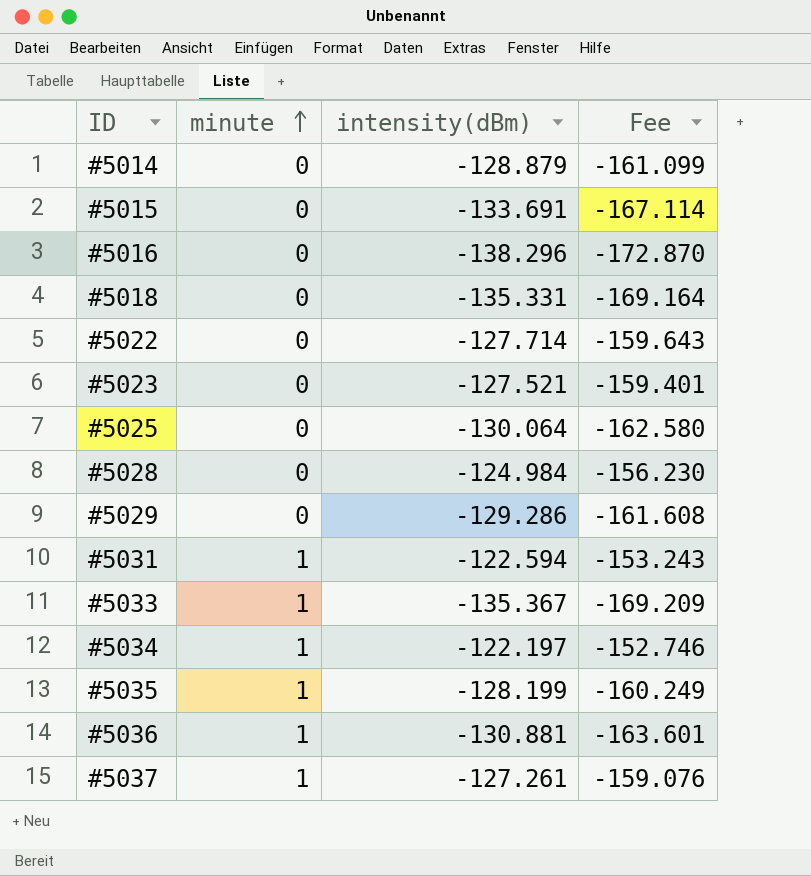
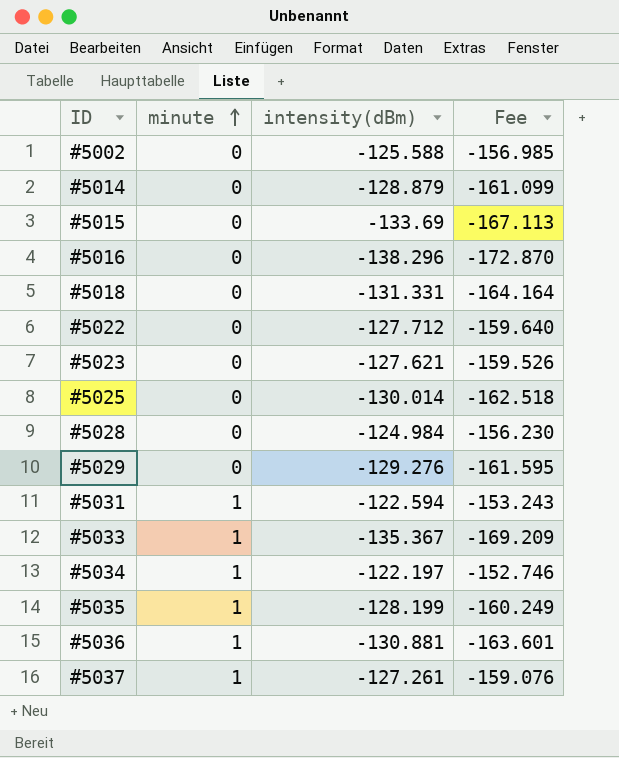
row #5002: none -> 0 | -125.588 | -156.985
#5015 | intensity(dBm): -133.691 -> -133.69
#5015 | Fee: -167.114 -> -167.113
#5018 | intensity(dBm): -135.331 -> -131.331
#5018 | Fee: -169.164 -> -164.164
#5022 | intensity(dBm): -127.714 -> -127.712
#5022 | Fee: -159.643 -> -159.640
#5023 | intensity(dBm): -127.521 -> -127.621
#5023 | Fee: -159.401 -> -159.526
#5025 | intensity(dBm): -130.064 -> -130.014
#5025 | Fee: -162.580 -> -162.518
#5029 | intensity(dBm): -129.286 -> -129.276
#5029 | Fee: -161.608 -> -161.595

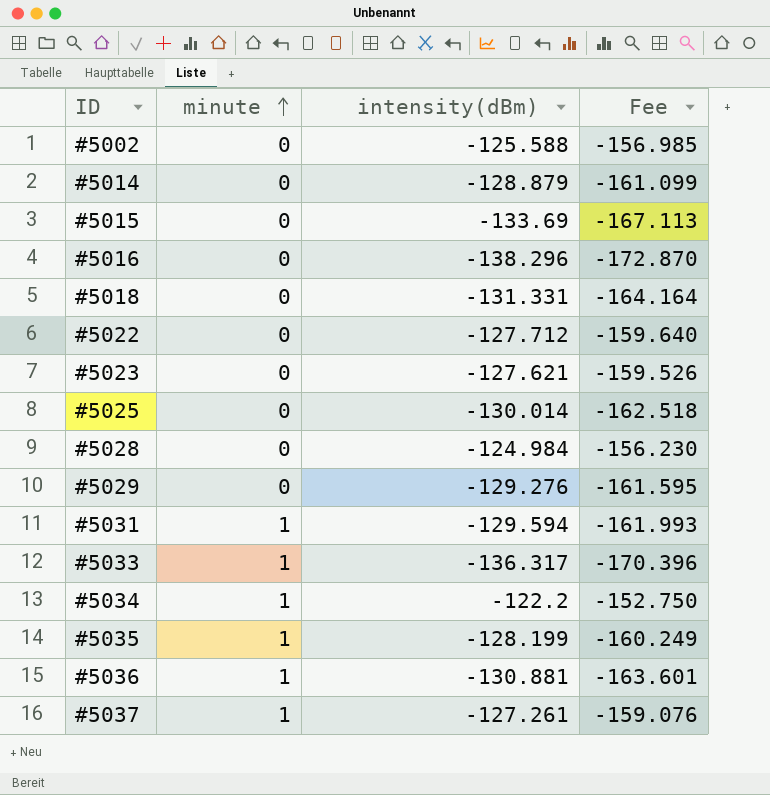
#5031 | intensity(dBm): -122.594 -> -129.594
#5031 | Fee: -153.243 -> -161.993
#5033 | intensity(dBm): -135.367 -> -136.317
#5033 | Fee: -169.209 -> -170.396
#5034 | intensity(dBm): -122.197 -> -122.2
#5034 | Fee: -152.746 -> -152.750

